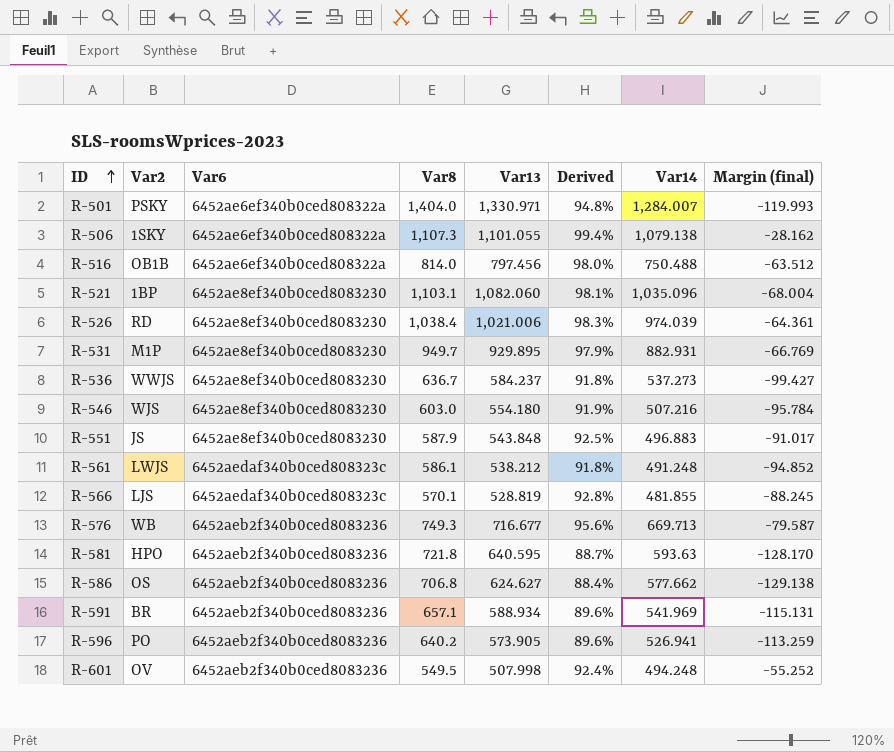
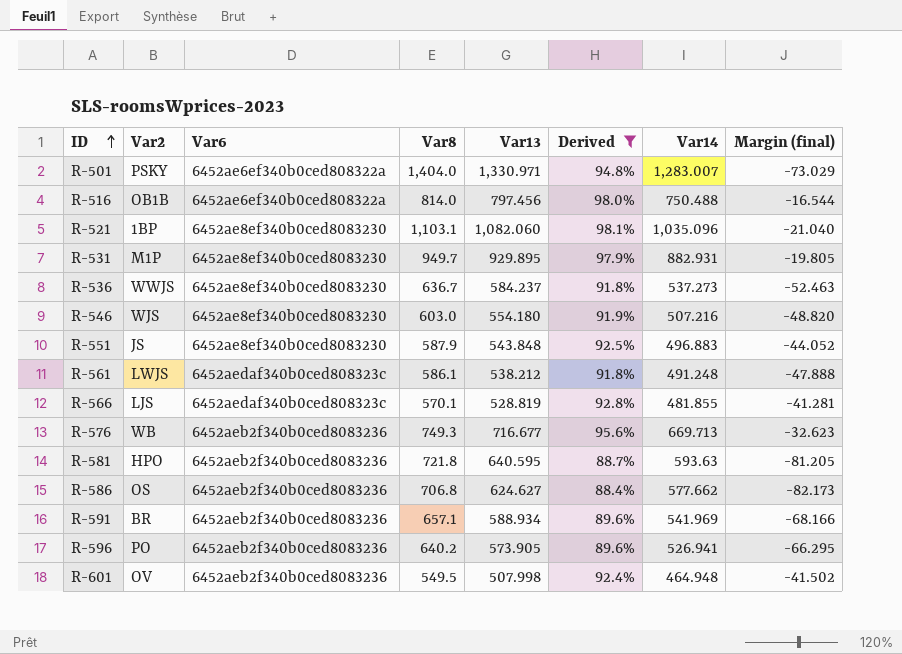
filter: none -> Derived <= 98.1%
column Margin (final) | formula: [Var14] - [Var8] -> [Var13] - [Var8]
R-501 | Var14: 1,284.007 -> 1,283.007
R-601 | Var14: 494.248 -> 464.948

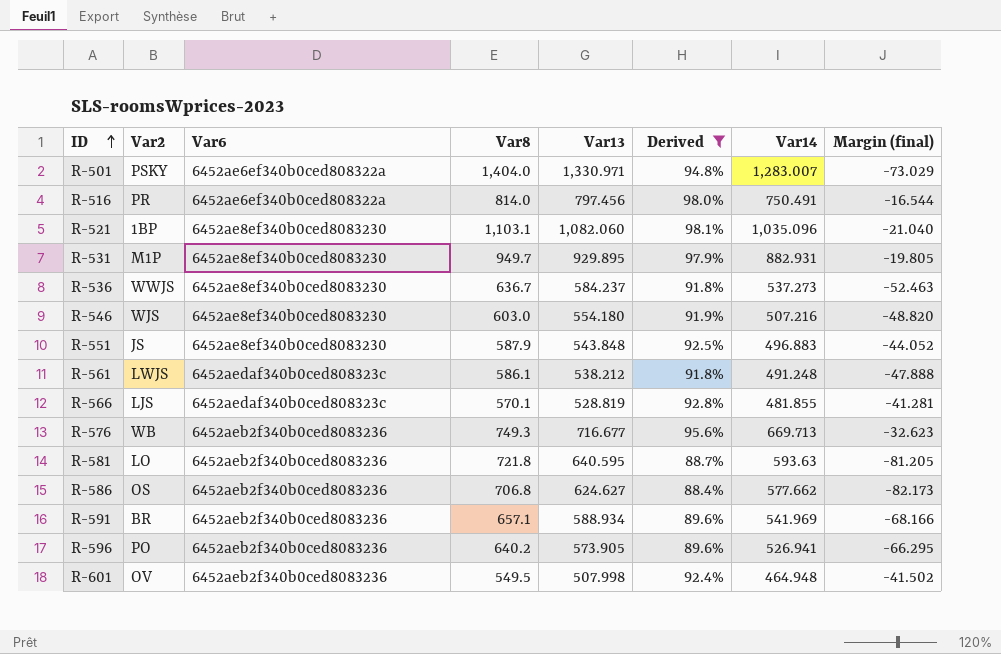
R-516 | Var2: OB1B -> PR
R-516 | Var14: 750.488 -> 750.491
R-581 | Var2: HPO -> LO

